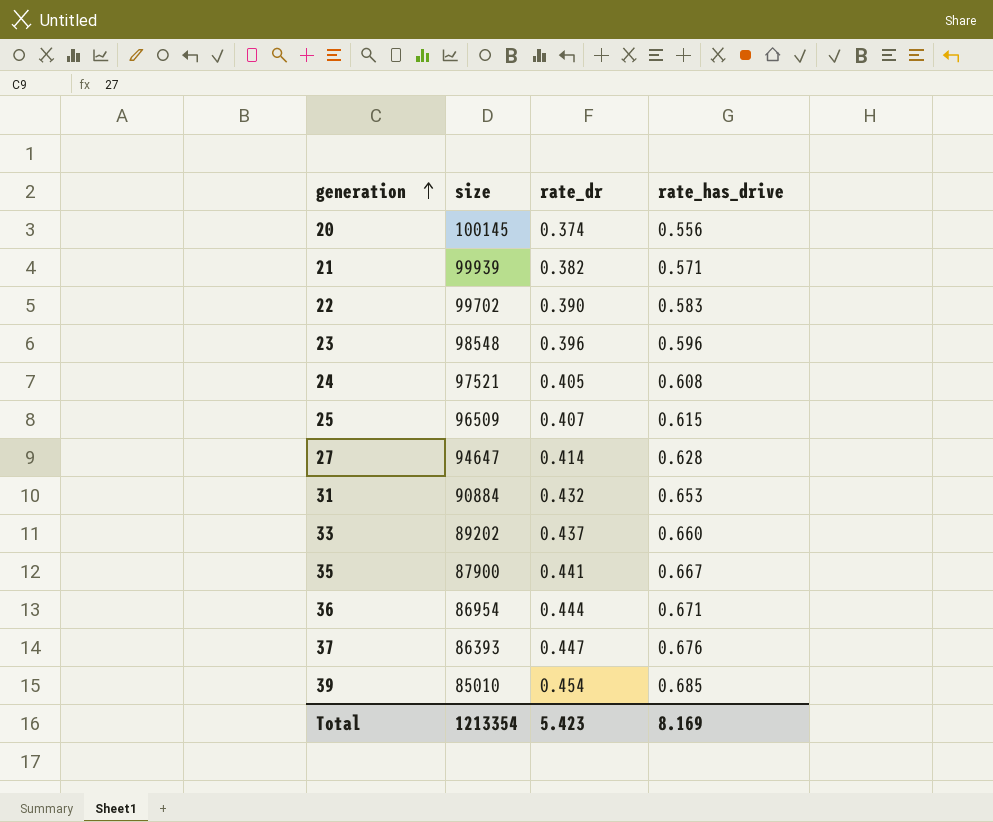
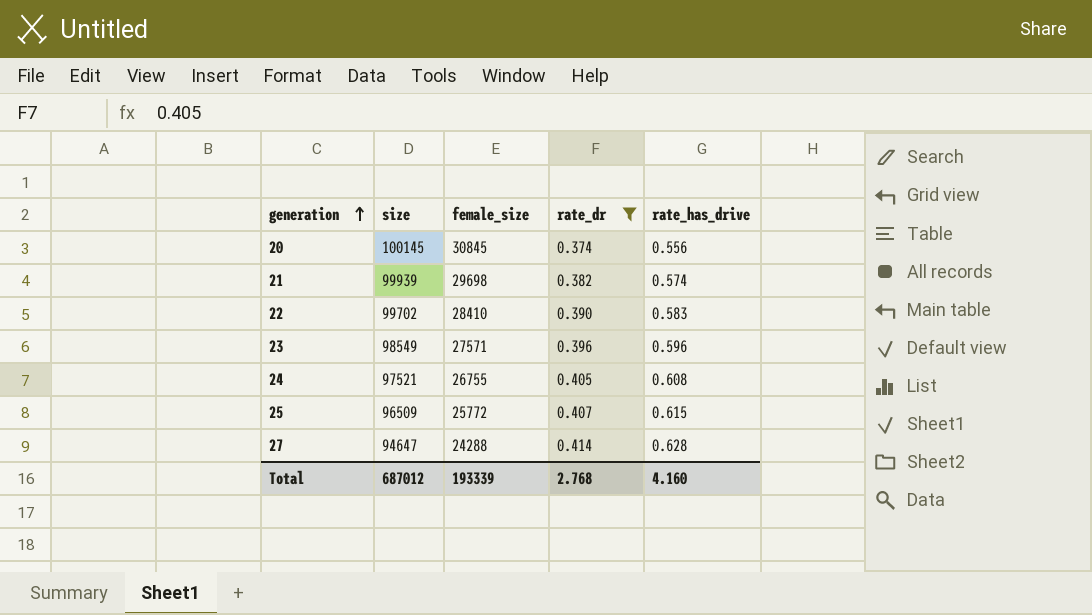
filter: none -> rate_dr <= 0.414
column female_size | position: none -> 3
21 | rate_has_drive: 0.571 -> 0.574
23 | size: 98548 -> 98549
Total | size: 1213354 -> 687012
Total | rate_dr: 5.423 -> 2.768
Total | rate_has_drive: 8.169 -> 4.160

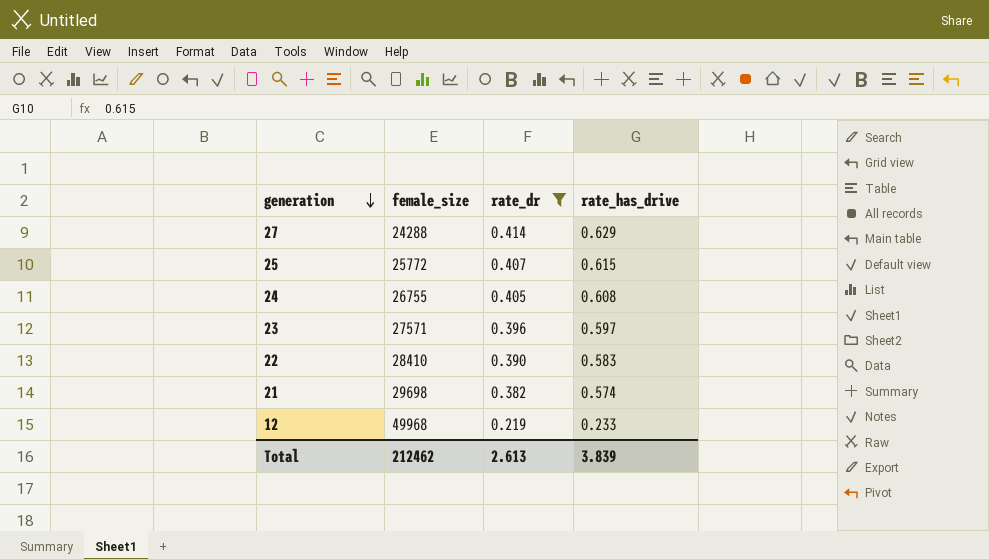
row order: generation ascending -> generation descending
column size | position: 2 -> none
row 20: 100145 | 30845 | 0.374 | 0.556 -> none
27 | rate_has_drive: 0.628 -> 0.629
23 | rate_has_drive: 0.596 -> 0.597
row 12: none -> 49968 | 0.219 | 0.233
Total | female_size: 193339 -> 212462
Total | rate_dr: 2.768 -> 2.613
Total | rate_has_drive: 4.160 -> 3.839

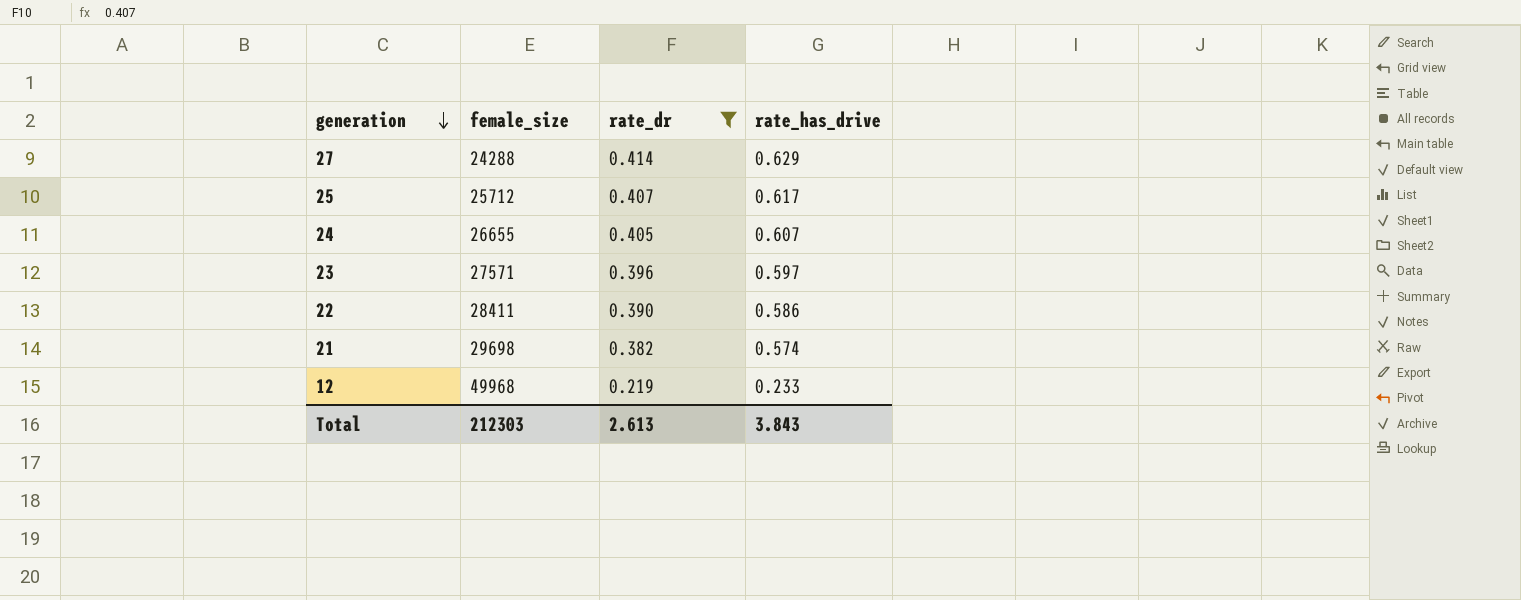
25 | female_size: 25772 -> 25712
25 | rate_has_drive: 0.615 -> 0.617
24 | female_size: 26755 -> 26655
24 | rate_has_drive: 0.608 -> 0.607
22 | female_size: 28410 -> 28411
22 | rate_has_drive: 0.583 -> 0.586
Total | female_size: 212462 -> 212303
Total | rate_has_drive: 3.839 -> 3.843

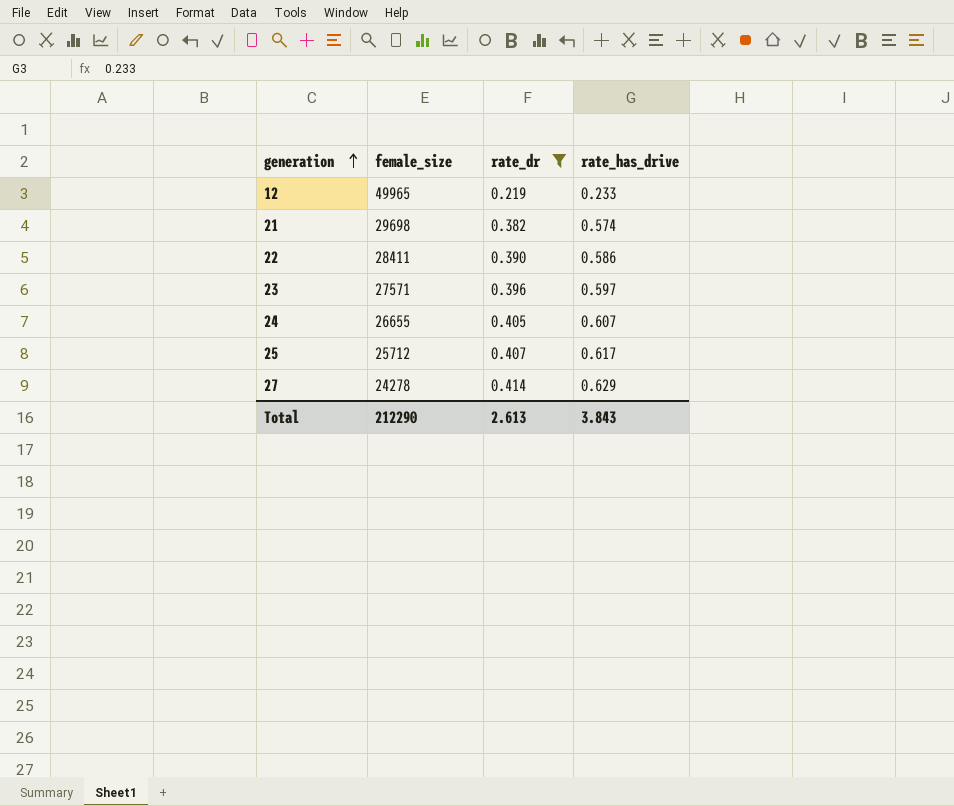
row order: generation descending -> generation ascending
12 | female_size: 49968 -> 49965
27 | female_size: 24288 -> 24278
Total | female_size: 212303 -> 212290

